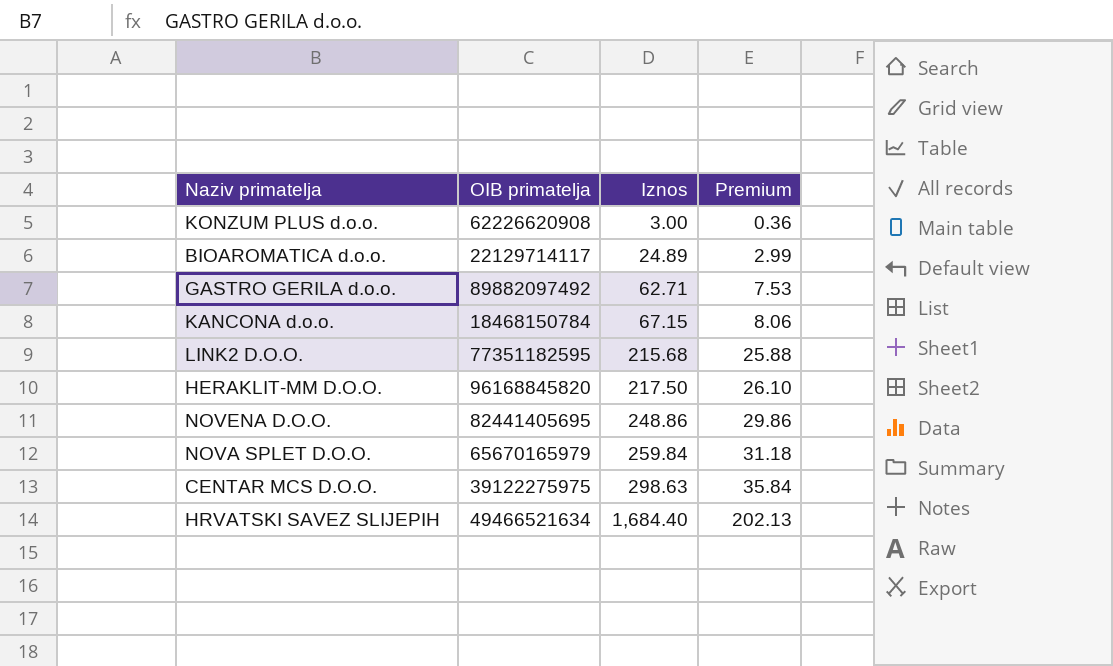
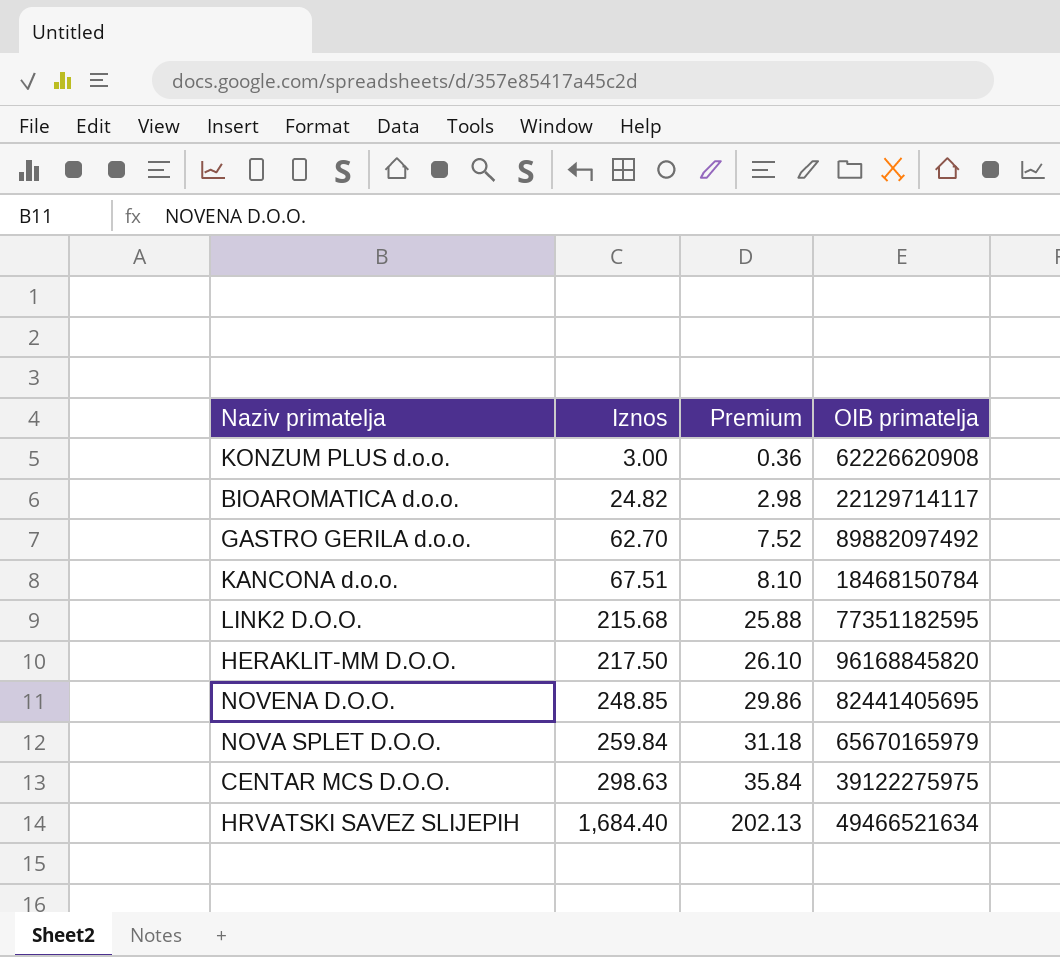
column OIB primatelja | position: 2 -> 4
BIOAROMATICA d.o.o. | Iznos: 24.89 -> 24.82
BIOAROMATICA d.o.o. | Premium: 2.99 -> 2.98
GASTRO GERILA d.o.o. | Iznos: 62.71 -> 62.70
GASTRO GERILA d.o.o. | Premium: 7.53 -> 7.52
KANCONA d.o.o. | Iznos: 67.15 -> 67.51
KANCONA d.o.o. | Premium: 8.06 -> 8.10
NOVENA D.O.O. | Iznos: 248.86 -> 248.85

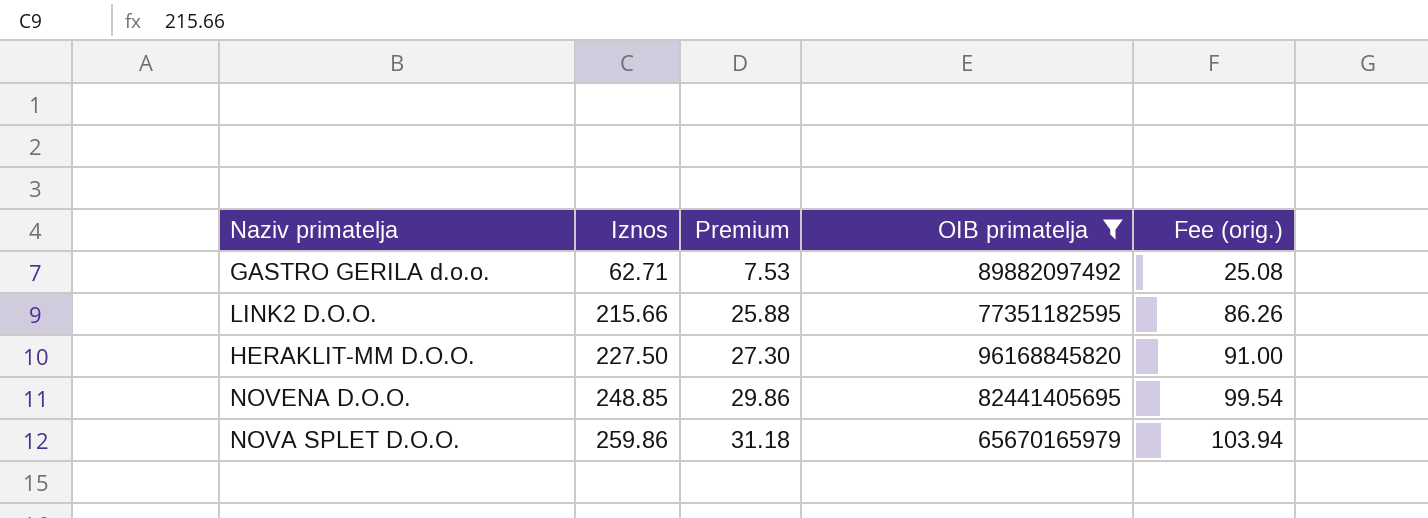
filter: none -> OIB primatelja >= 65670165979
column Fee (orig.) | formula: none -> [Iznos] * 0.4
GASTRO GERILA d.o.o. | Iznos: 62.70 -> 62.71
GASTRO GERILA d.o.o. | Premium: 7.52 -> 7.53
LINK2 D.O.O. | Iznos: 215.68 -> 215.66
HERAKLIT-MM D.O.O. | Iznos: 217.50 -> 227.50
HERAKLIT-MM D.O.O. | Premium: 26.10 -> 27.30
NOVA SPLET D.O.O. | Iznos: 259.84 -> 259.86

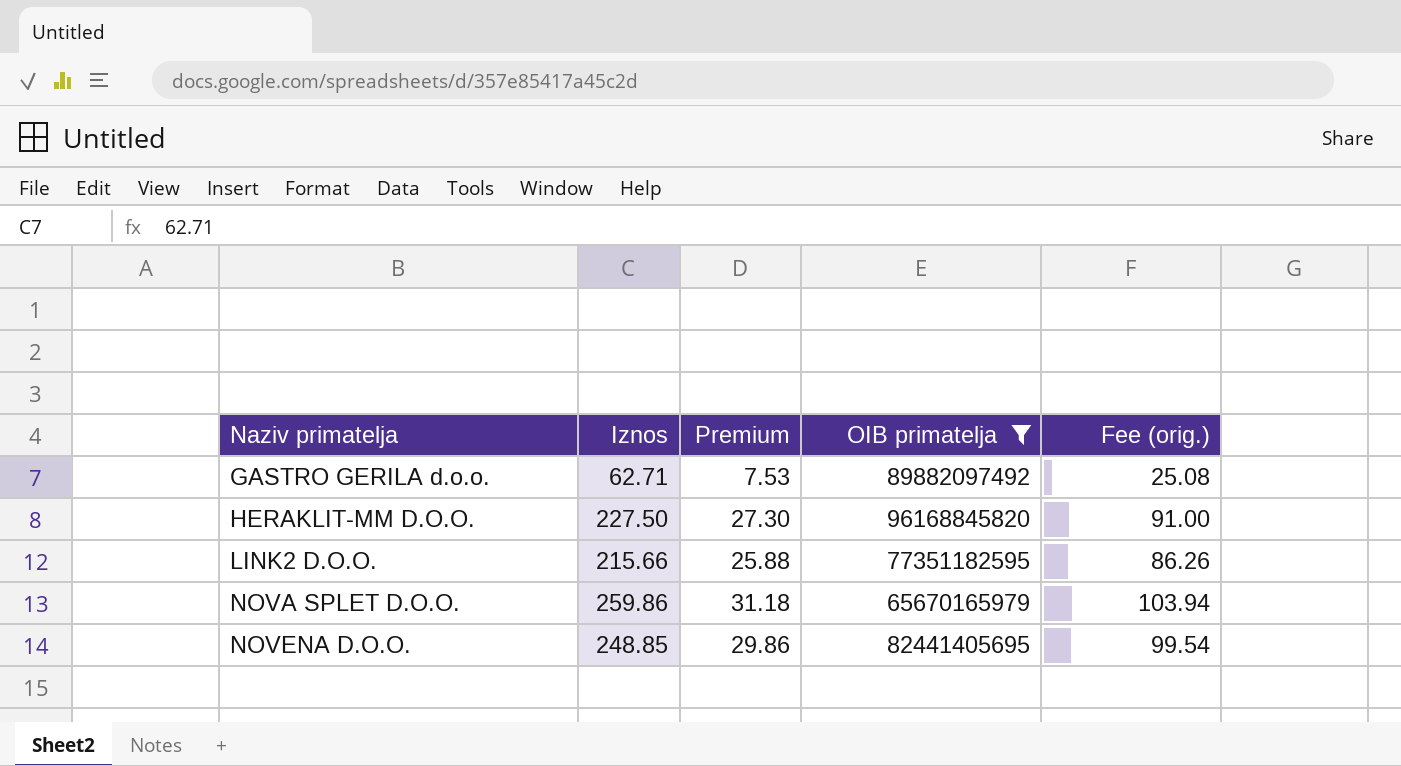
row order: Iznos ascending -> Naziv primatelja ascending

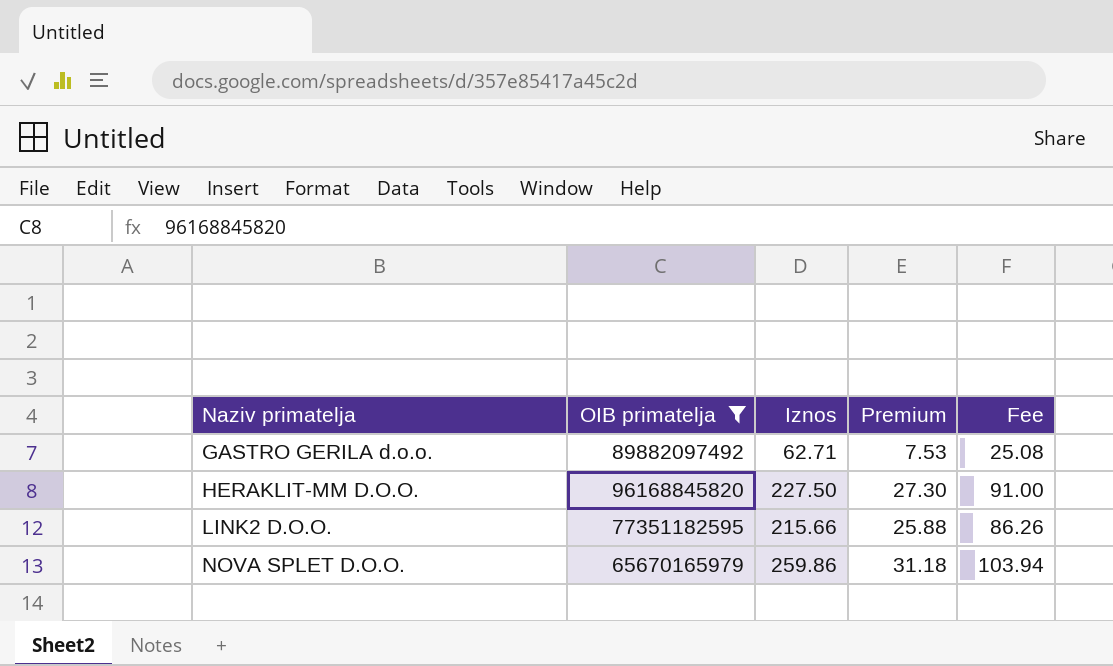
column OIB primatelja | position: 4 -> 2
column name: Fee (orig.) -> Fee
row NOVENA D.O.O.: 248.85 | 29.86 | 82441405695 | 99.54 -> none

